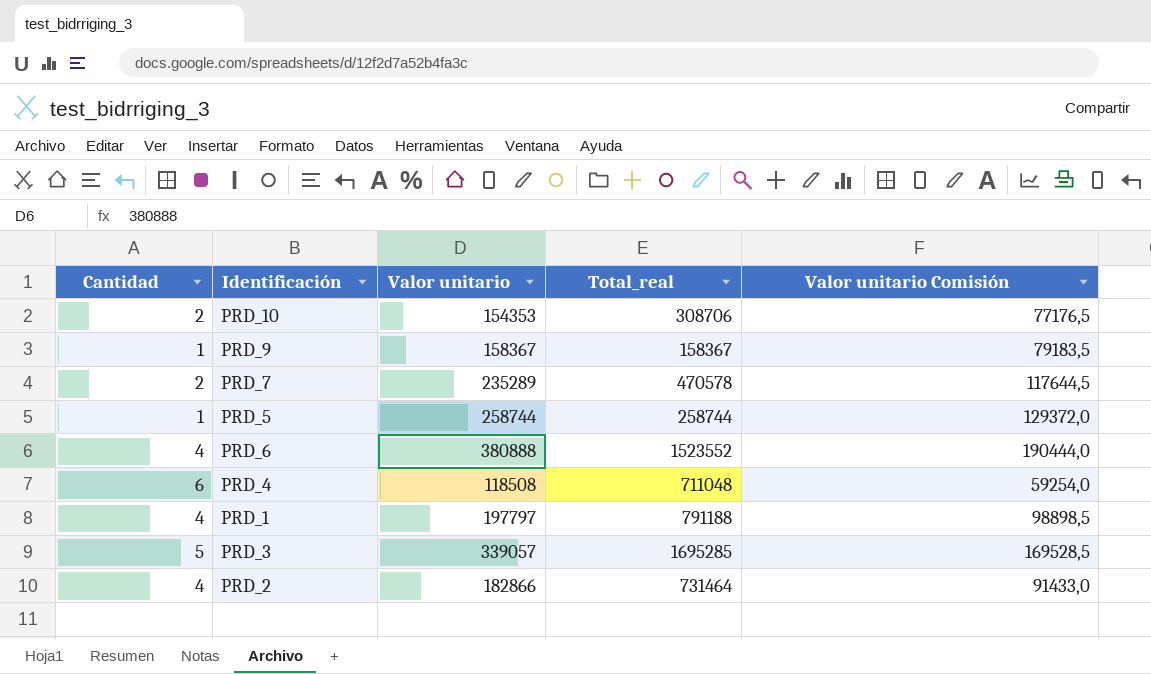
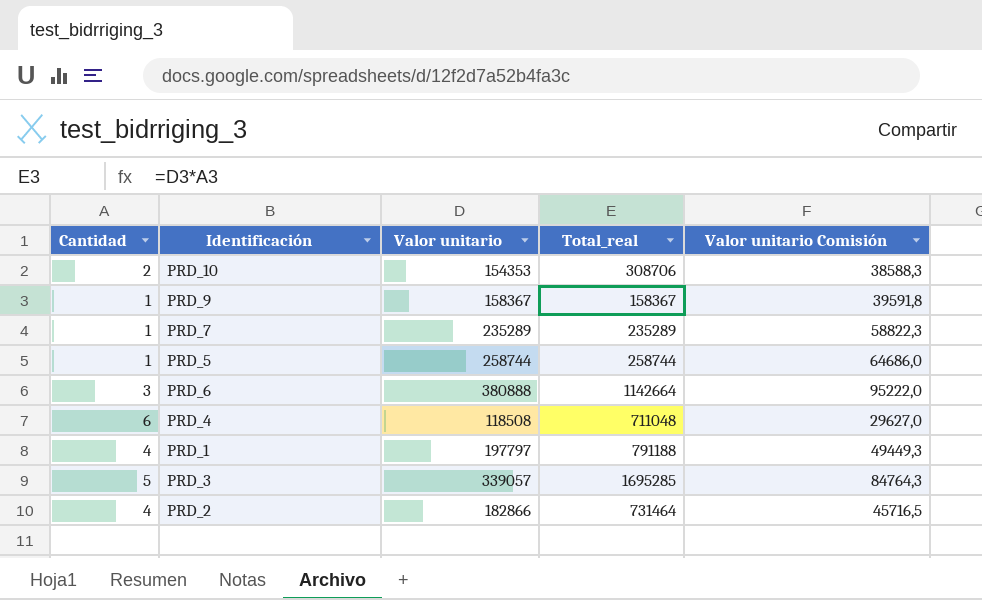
column Valor unitario Comisión | formula: [Valor unitario] * 0,5 -> [Valor unitario] * 0,25
PRD_7 | Cantidad: 2 -> 1
PRD_7 | Total_real: 470578 -> 235289
PRD_6 | Cantidad: 4 -> 3
PRD_6 | Total_real: 1523552 -> 1142664

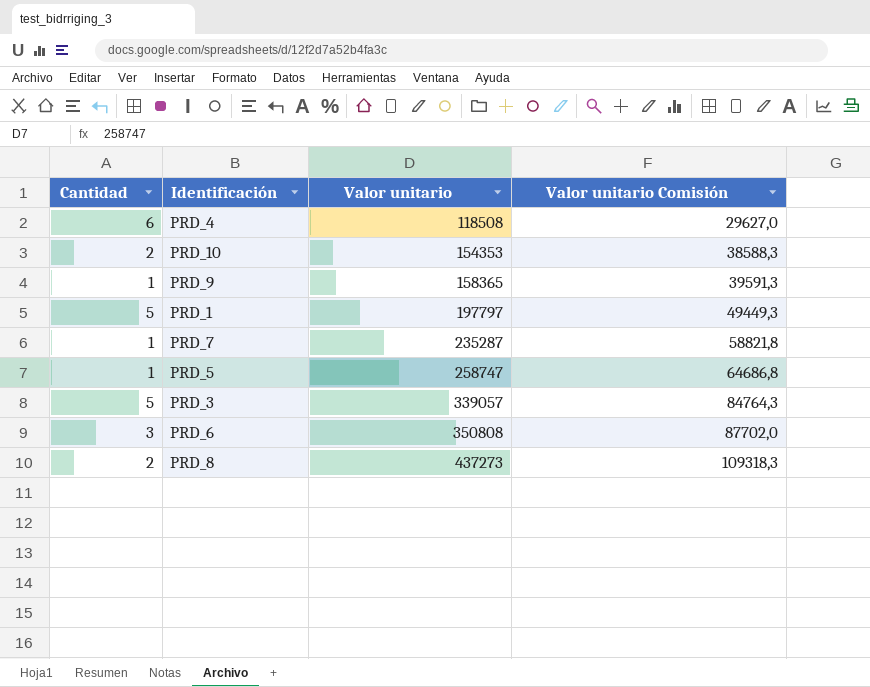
row order: none -> Valor unitario ascending
column Total_real | formula: [Cantidad] * [Valor unitario] -> none
row PRD_2: 4 | 182866 | 731464 | 45716,5 -> none
PRD_9 | Valor unitario: 158367 -> 158365
PRD_9 | Valor unitario Comisión: 39591,8 -> 39591,3
PRD_1 | Cantidad: 4 -> 5
PRD_7 | Valor unitario: 235289 -> 235287
PRD_7 | Valor unitario Comisión: 58822,3 -> 58821,8
PRD_5 | Valor unitario: 258744 -> 258747
PRD_5 | Valor unitario Comisión: 64686,0 -> 64686,8
PRD_6 | Valor unitario: 380888 -> 350808
PRD_6 | Valor unitario Comisión: 95222,0 -> 87702,0
row PRD_8: none -> 2 | 437273 | 109318,3

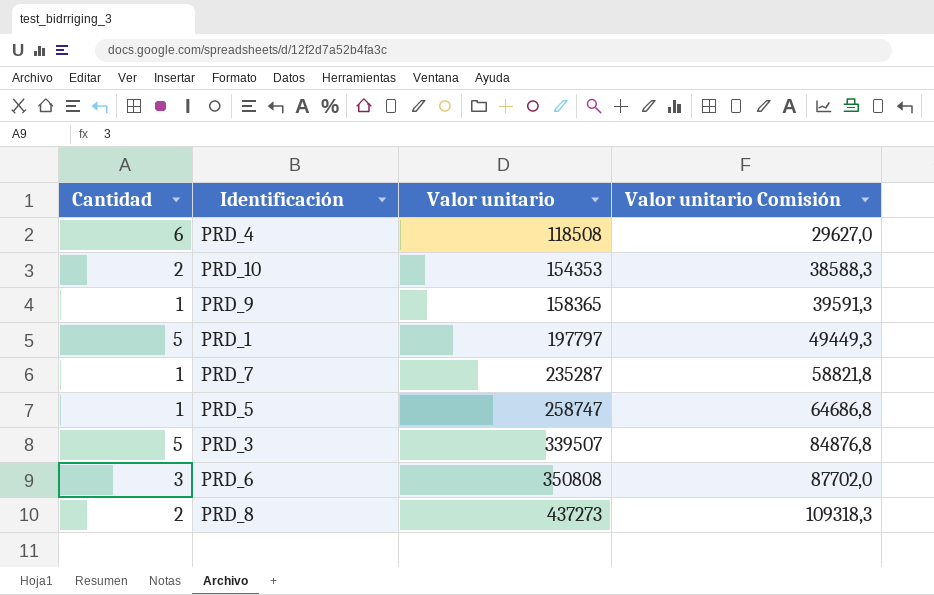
PRD_3 | Valor unitario: 339057 -> 339507
PRD_3 | Valor unitario Comisión: 84764,3 -> 84876,8

